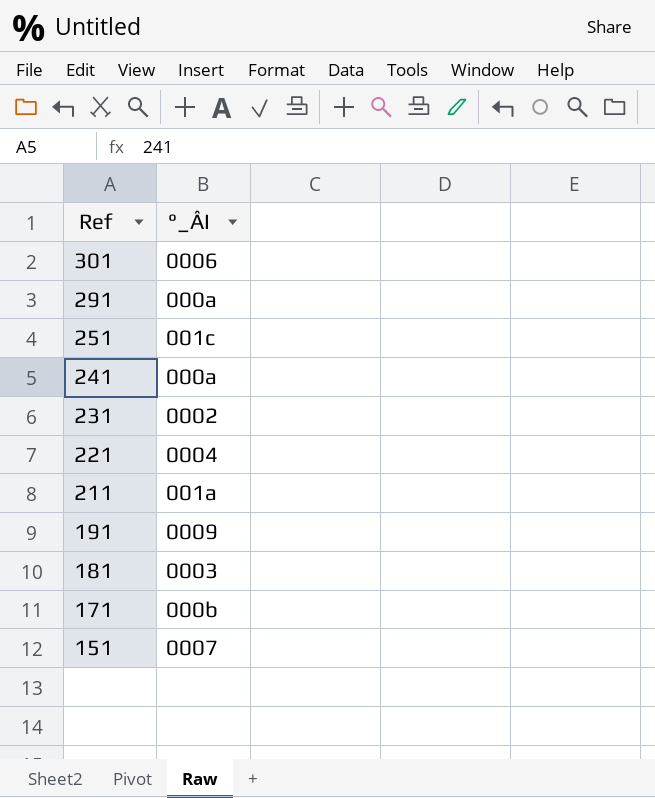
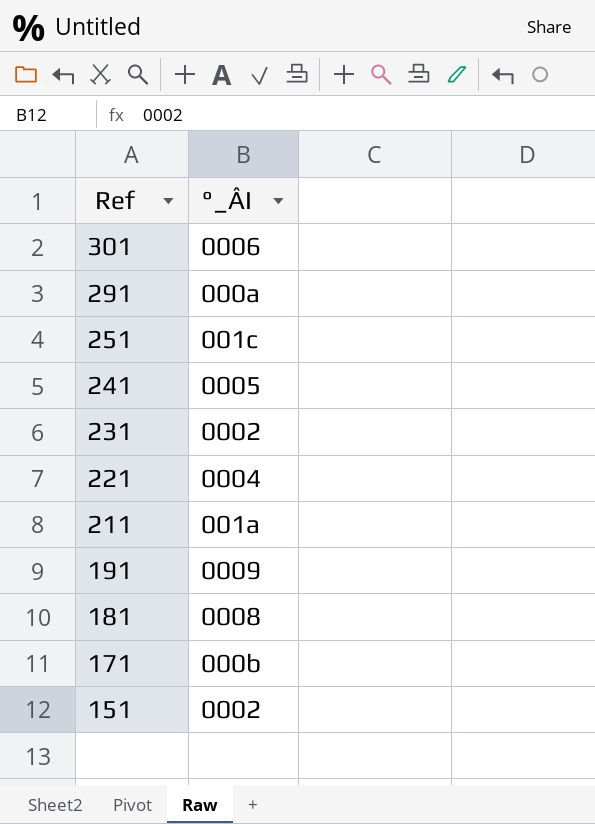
241 | °_ÂI: 000a -> 0005
181 | °_ÂI: 0003 -> 0008
151 | °_ÂI: 0007 -> 0002

